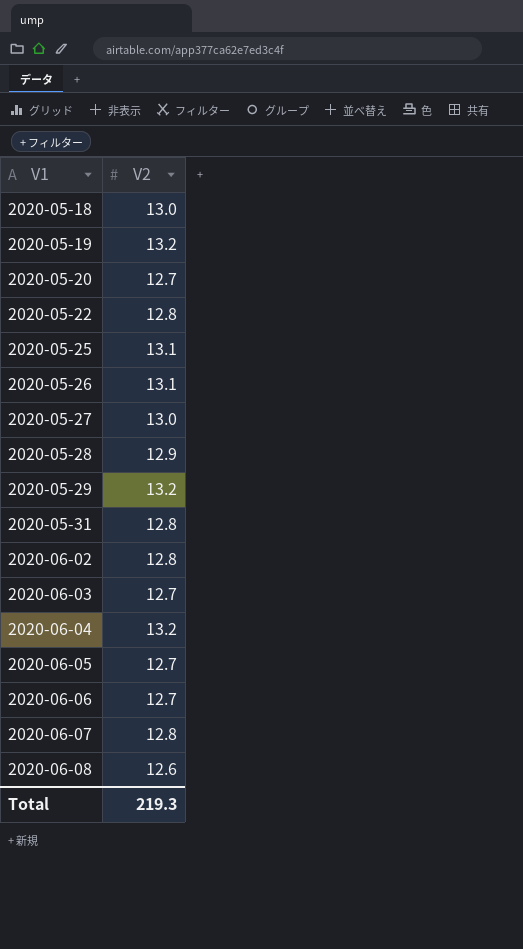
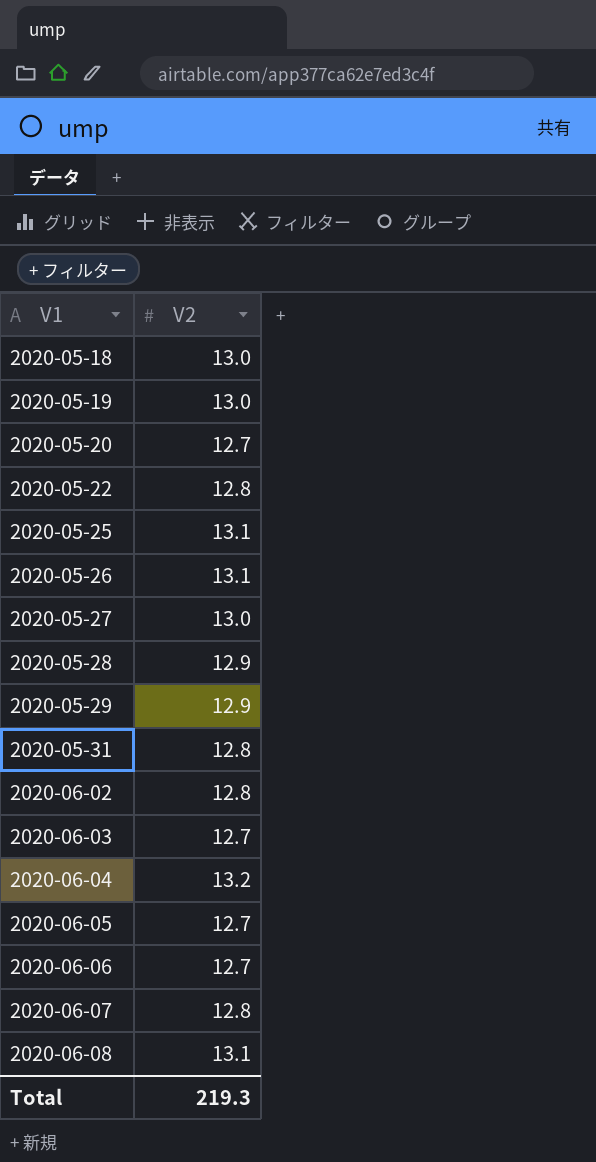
2020-05-19 | V2: 13.2 -> 13.0
2020-05-29 | V2: 13.2 -> 12.9
2020-06-08 | V2: 12.6 -> 13.1

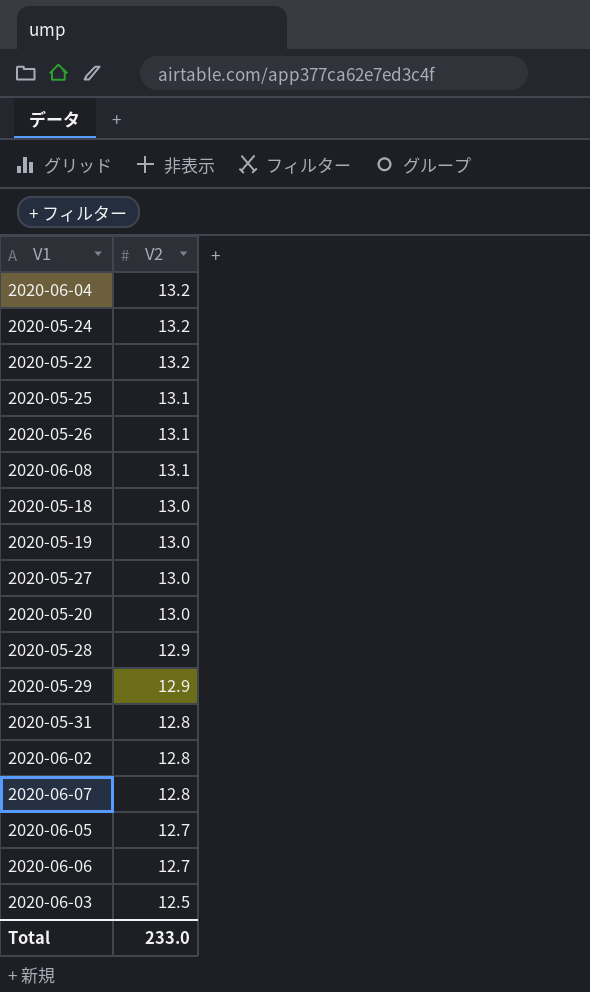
row order: V1 ascending -> V2 descending
row 2020-05-24: none -> 13.2
2020-05-22 | V2: 12.8 -> 13.2
2020-05-20 | V2: 12.7 -> 13.0
2020-06-03 | V2: 12.7 -> 12.5
Total | V2: 219.3 -> 233.0

